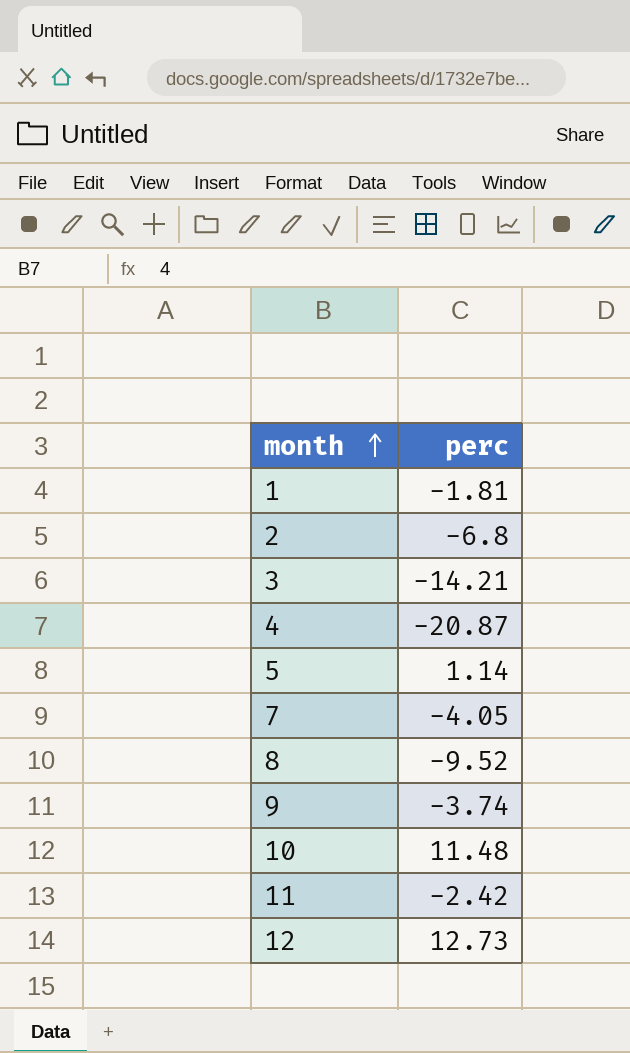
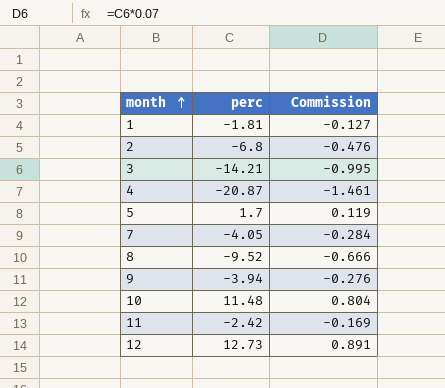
column Commission | formula: none -> [perc] * 0.07
5 | perc: 1.14 -> 1.7
9 | perc: -3.74 -> -3.94

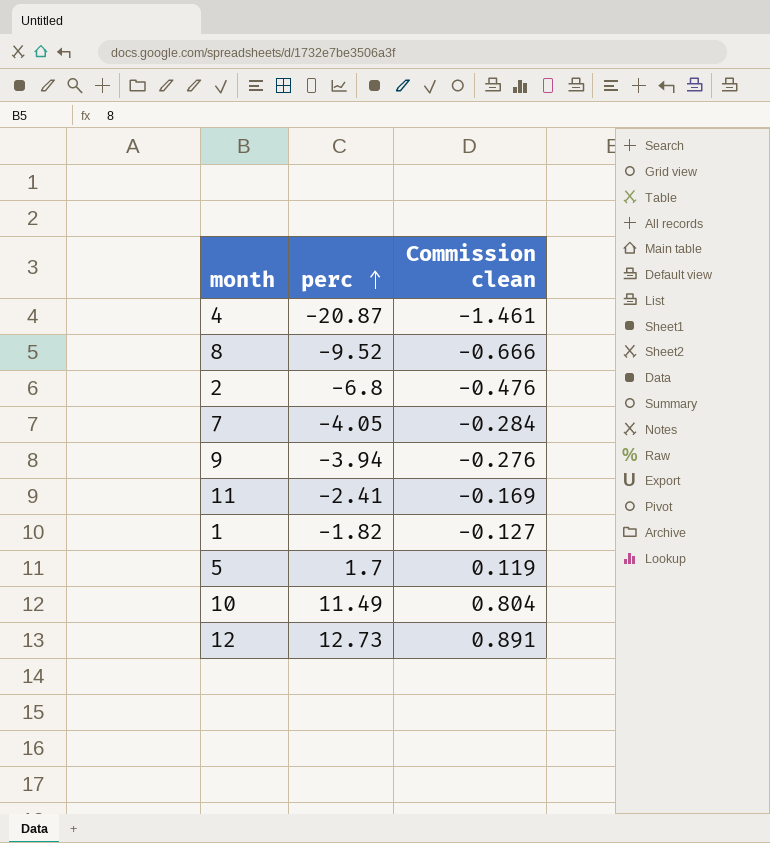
row order: month ascending -> perc ascending
column name: Commission -> Commission clean
row 3: -14.21 | -0.995 -> none
11 | perc: -2.42 -> -2.41
1 | perc: -1.81 -> -1.82
10 | perc: 11.48 -> 11.49

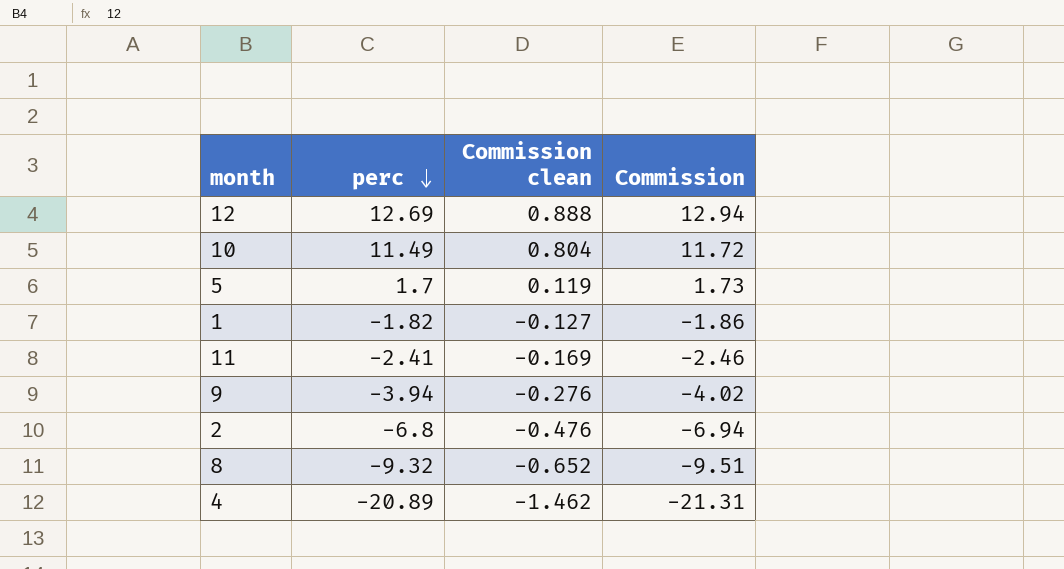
row order: perc ascending -> perc descending
column Commission | formula: none -> [perc] * 1.02
row 7: -4.05 | -0.284 -> none
12 | perc: 12.73 -> 12.69
12 | Commission clean: 0.891 -> 0.888
8 | perc: -9.52 -> -9.32
8 | Commission clean: -0.666 -> -0.652
4 | perc: -20.87 -> -20.89
4 | Commission clean: -1.461 -> -1.462

